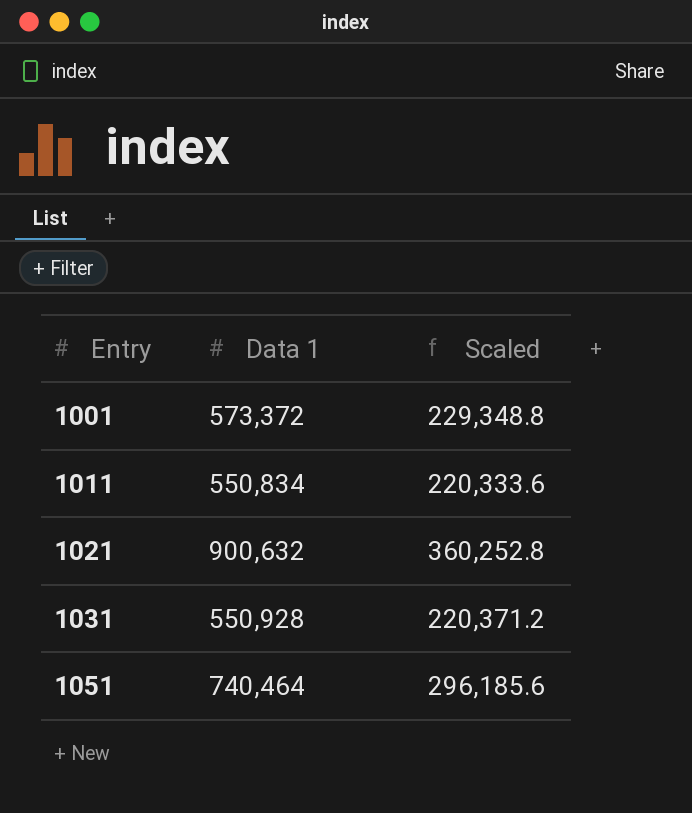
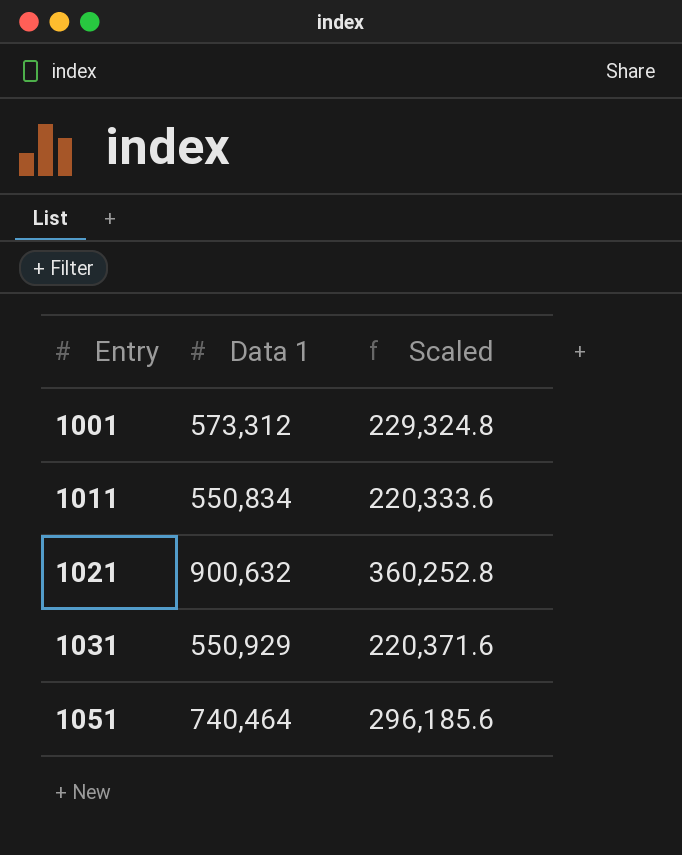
1001 | Data 1: 573,372 -> 573,312
1001 | Scaled: 229,348.8 -> 229,324.8
1031 | Data 1: 550,928 -> 550,929
1031 | Scaled: 220,371.2 -> 220,371.6

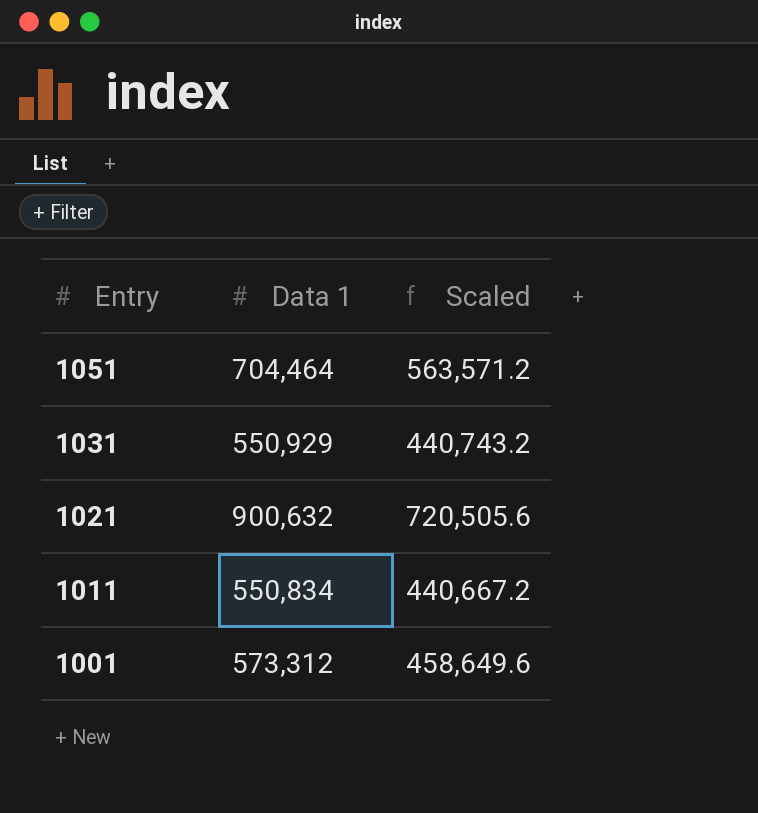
row order: Entry ascending -> Entry descending
column Scaled | formula: [Data 1] * 0.4 -> [Data 1] * 0.8
1051 | Data 1: 740,464 -> 704,464

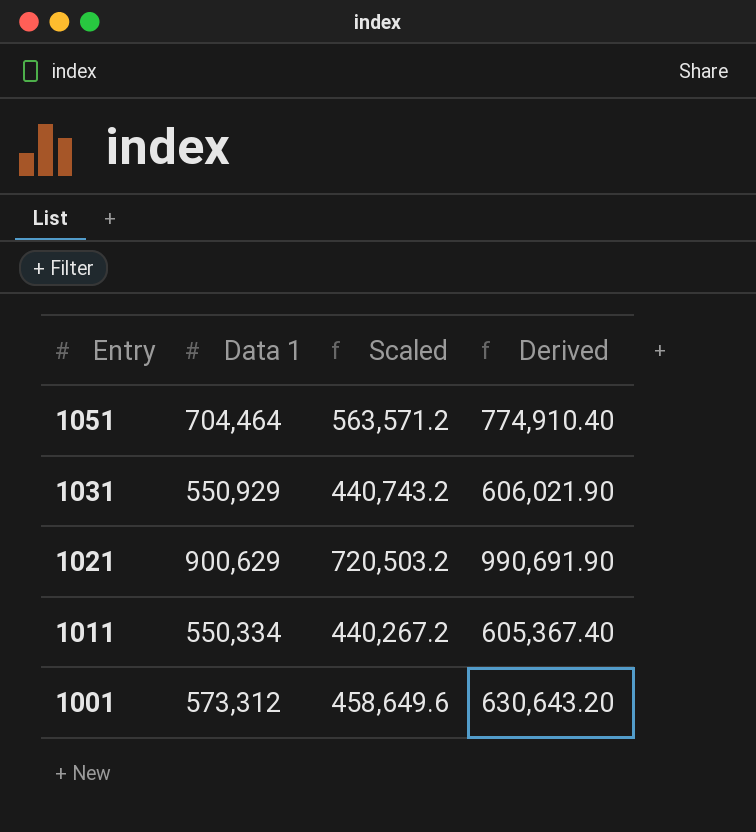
column Derived | formula: none -> [Data 1] * 1.1
1021 | Data 1: 900,632 -> 900,629
1021 | Scaled: 720,505.6 -> 720,503.2
1011 | Data 1: 550,834 -> 550,334
1011 | Scaled: 440,667.2 -> 440,267.2

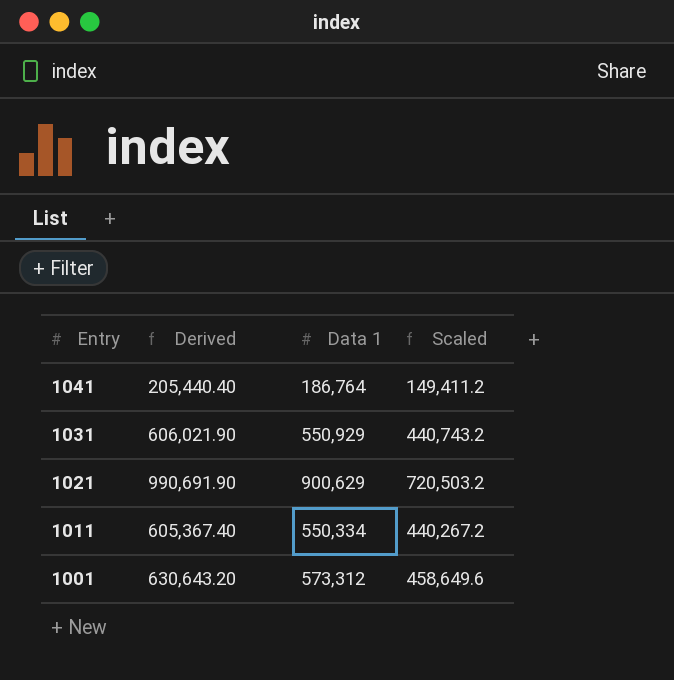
column Derived | position: 4 -> 2
row 1051: 704,464 | 563,571.2 | 774,910.40 -> none
row 1041: none -> 205,440.40 | 186,764 | 149,411.2

